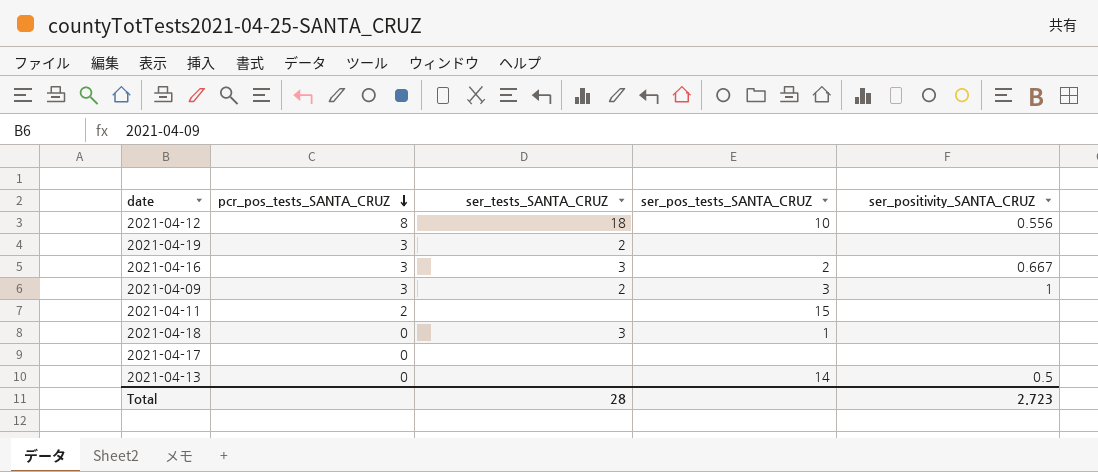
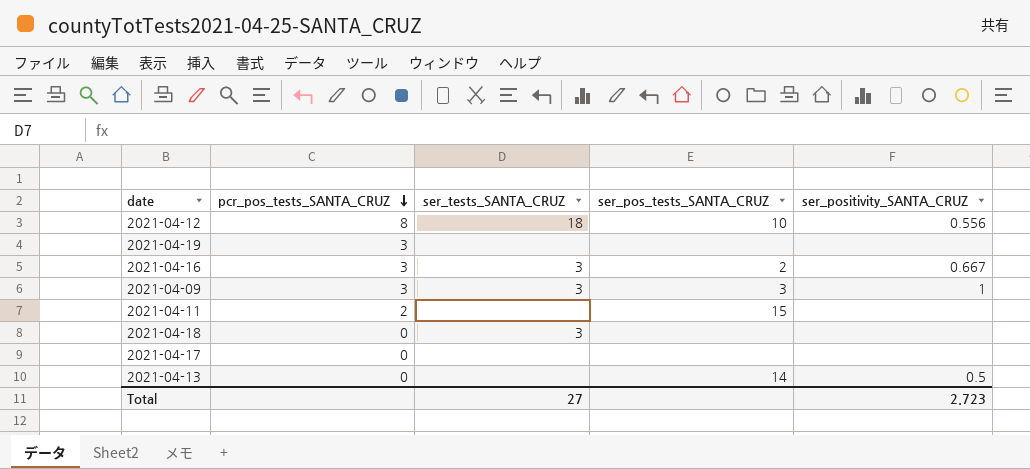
2021-04-19 | ser_tests_SANTA_CRUZ: 2 -> none
2021-04-09 | ser_tests_SANTA_CRUZ: 2 -> 3
2021-04-18 | ser_pos_tests_SANTA_CRUZ: 1 -> none
Total | ser_tests_SANTA_CRUZ: 28 -> 27

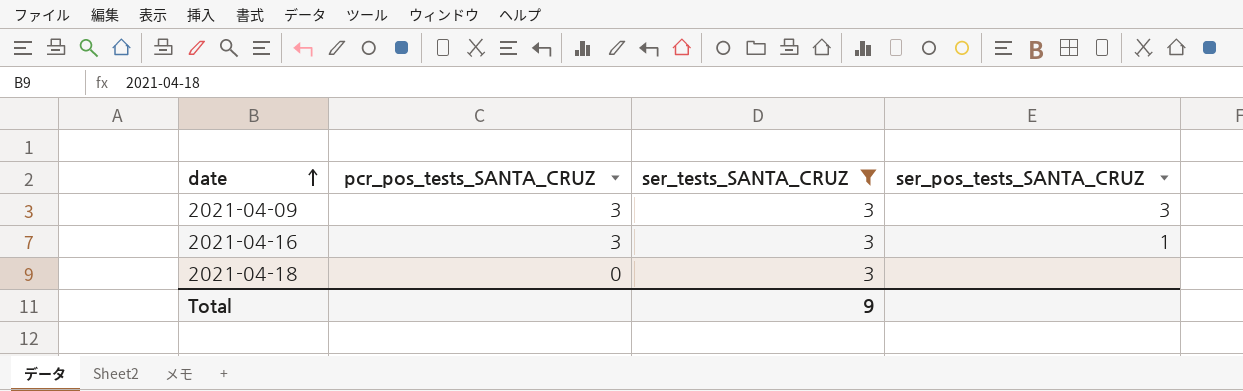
filter: none -> ser_tests_SANTA_CRUZ = 3
row order: pcr_pos_tests_SANTA_CRUZ descending -> date ascending
column ser_positivity_SANTA_CRUZ | position: 5 -> none
2021-04-16 | ser_pos_tests_SANTA_CRUZ: 2 -> 1
Total | ser_tests_SANTA_CRUZ: 27 -> 9

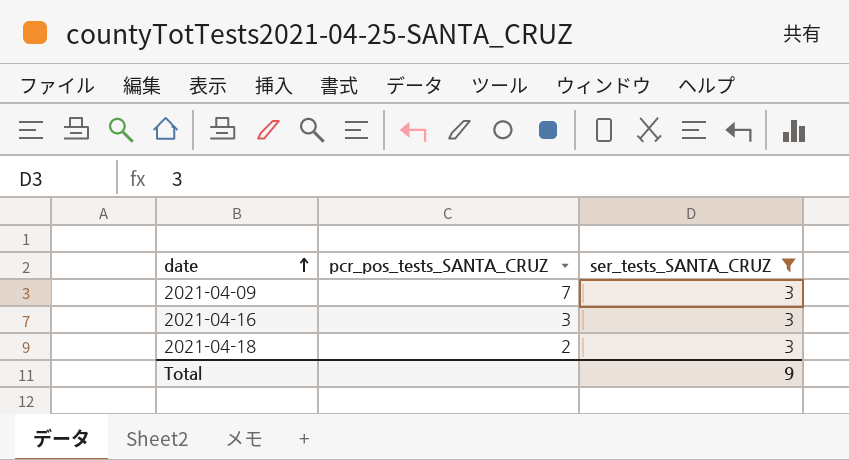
column ser_pos_tests_SANTA_CRUZ | position: 4 -> none
2021-04-09 | pcr_pos_tests_SANTA_CRUZ: 3 -> 7
2021-04-18 | pcr_pos_tests_SANTA_CRUZ: 0 -> 2

